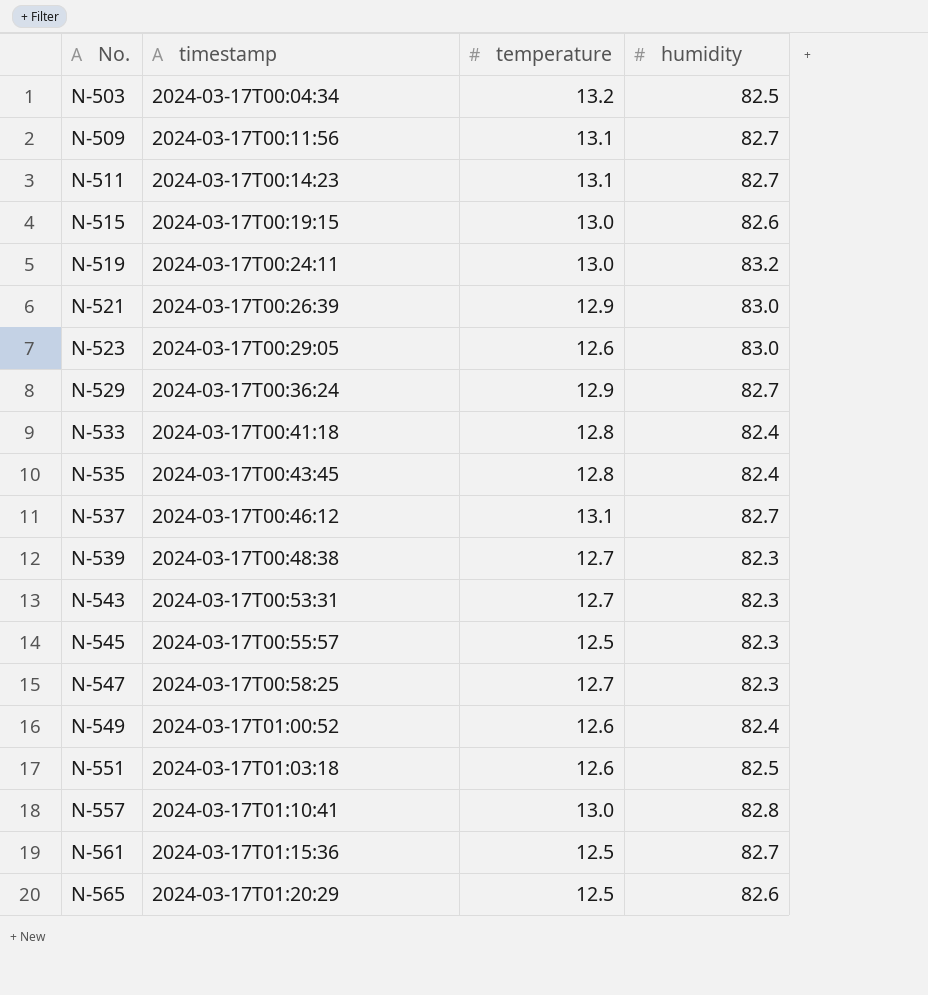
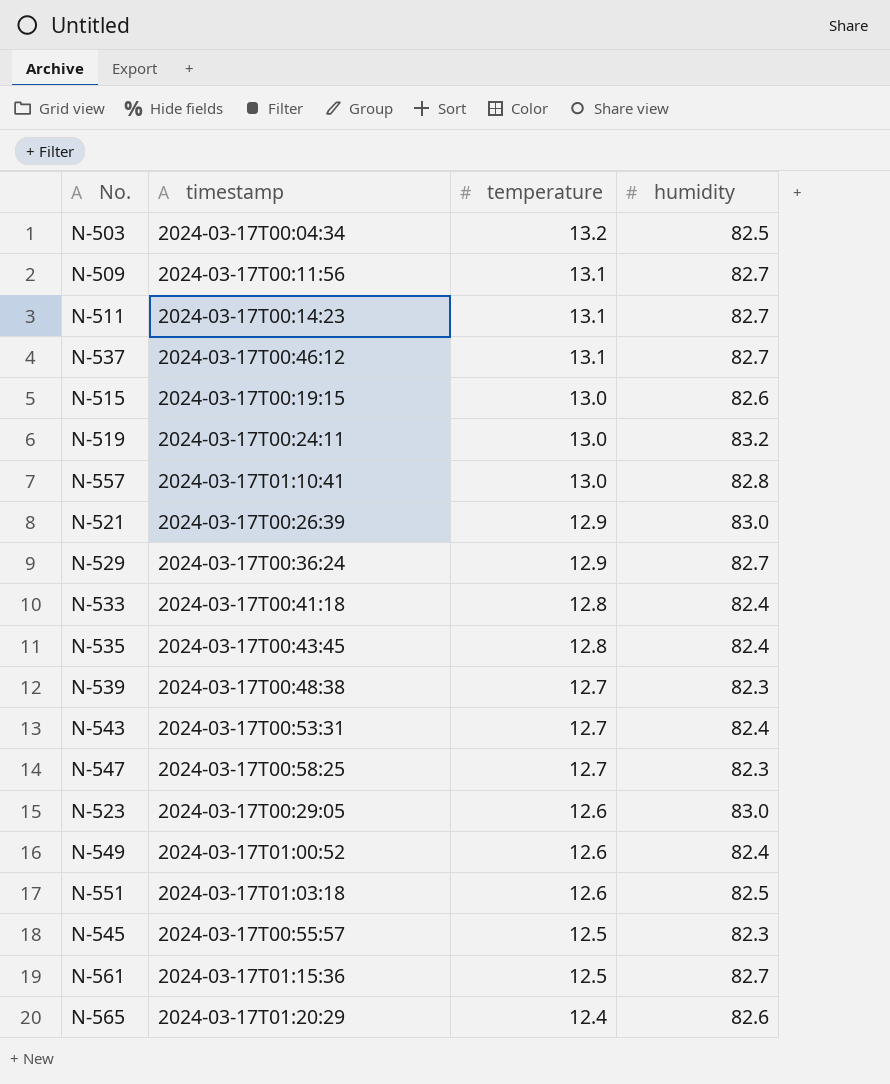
row order: No. ascending -> temperature descending
N-543 | humidity: 82.3 -> 82.4
N-565 | temperature: 12.5 -> 12.4

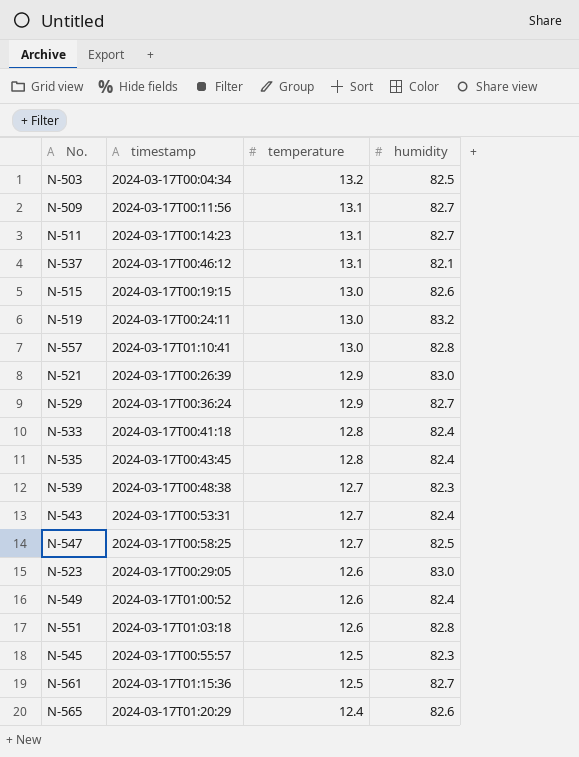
N-537 | humidity: 82.7 -> 82.1
N-547 | humidity: 82.3 -> 82.5
N-551 | humidity: 82.5 -> 82.8

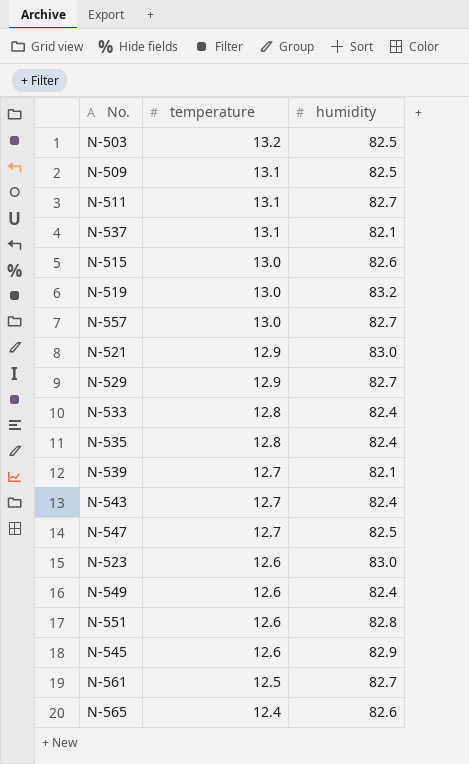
column timestamp | position: 2 -> none
N-509 | humidity: 82.7 -> 82.5
N-557 | humidity: 82.8 -> 82.7
N-539 | humidity: 82.3 -> 82.1
N-545 | temperature: 12.5 -> 12.6
N-545 | humidity: 82.3 -> 82.9

